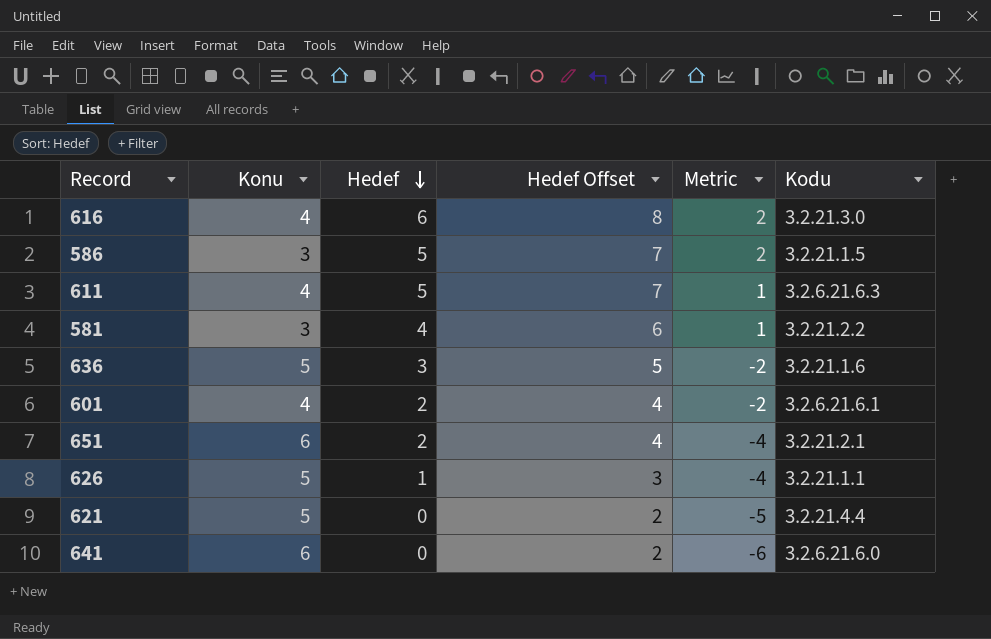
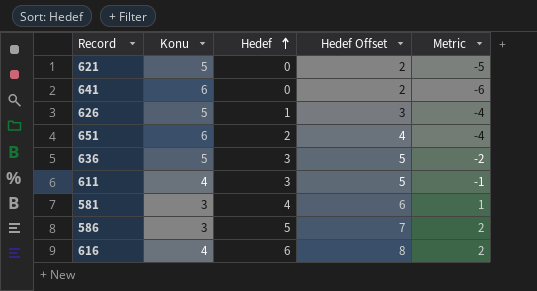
row order: Hedef descending -> Hedef ascending
column Kodu | position: 6 -> none
row 601: 4 | 2 | 4 | -2 | 3.2.6.21.6.1 -> none
611 | Hedef: 5 -> 3
611 | Hedef Offset: 7 -> 5
611 | Metric: 1 -> -1

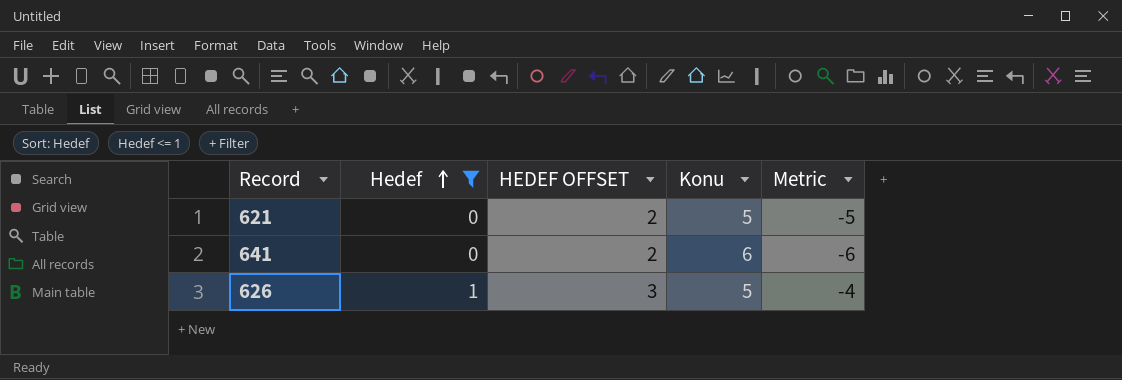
filter: none -> Hedef <= 1
column name: Hedef Offset -> HEDEF OFFSET
column Konu | position: 2 -> 4

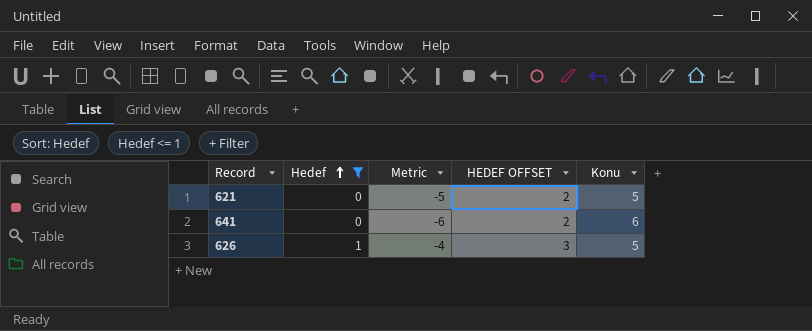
column Metric | position: 5 -> 3

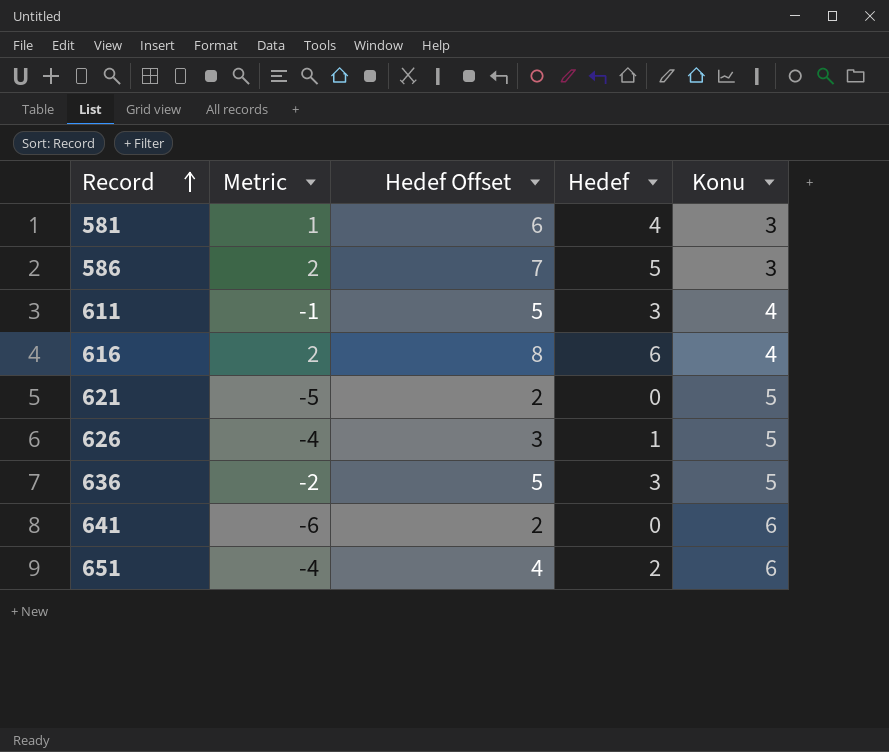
filter: Hedef <= 1 -> none
row order: Hedef ascending -> Record ascending
column name: HEDEF OFFSET -> Hedef Offset
column Hedef | position: 2 -> 4

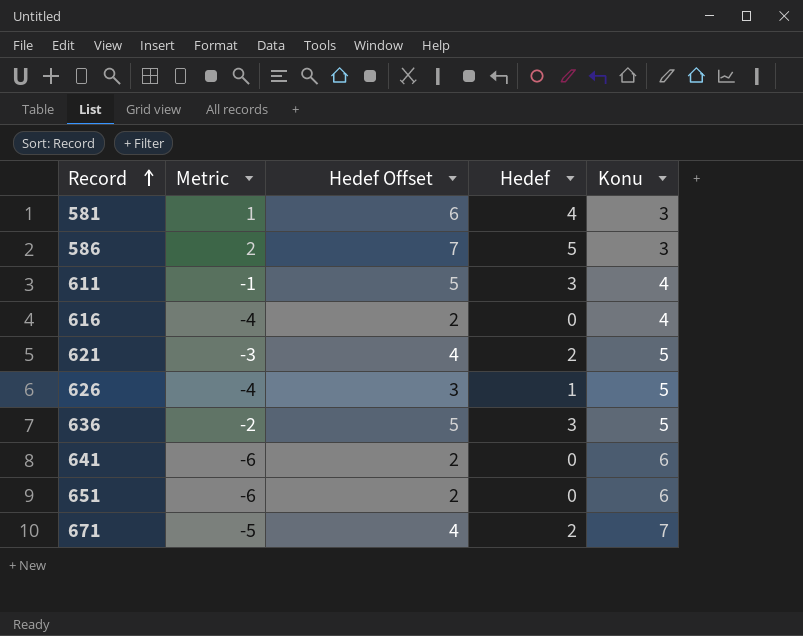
616 | Metric: 2 -> -4
616 | Hedef Offset: 8 -> 2
616 | Hedef: 6 -> 0
621 | Metric: -5 -> -3
621 | Hedef Offset: 2 -> 4
621 | Hedef: 0 -> 2
651 | Metric: -4 -> -6
651 | Hedef Offset: 4 -> 2
651 | Hedef: 2 -> 0
row 671: none -> -5 | 4 | 2 | 7

